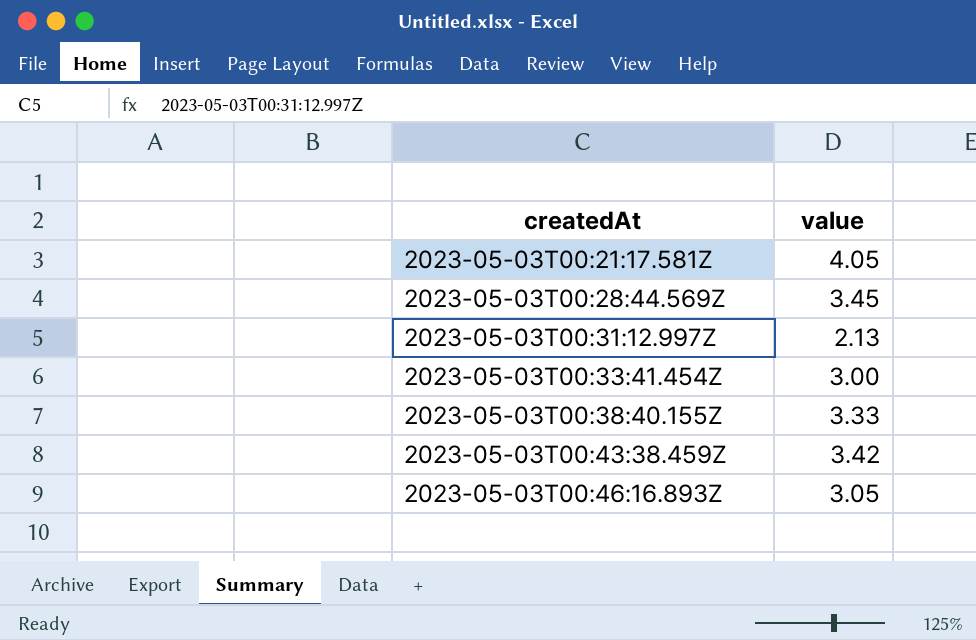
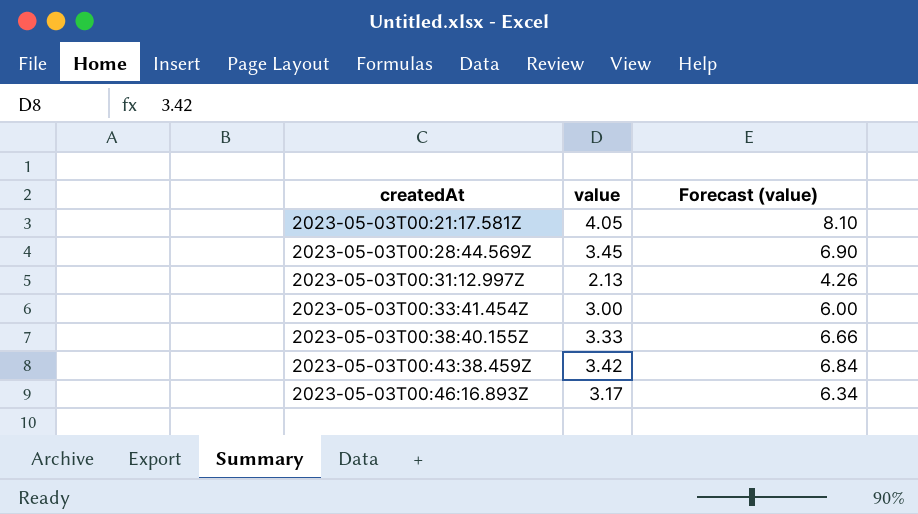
column Forecast (value) | formula: none -> [value] * 2
2023-05-03T00:46:16.893Z | value: 3.05 -> 3.17

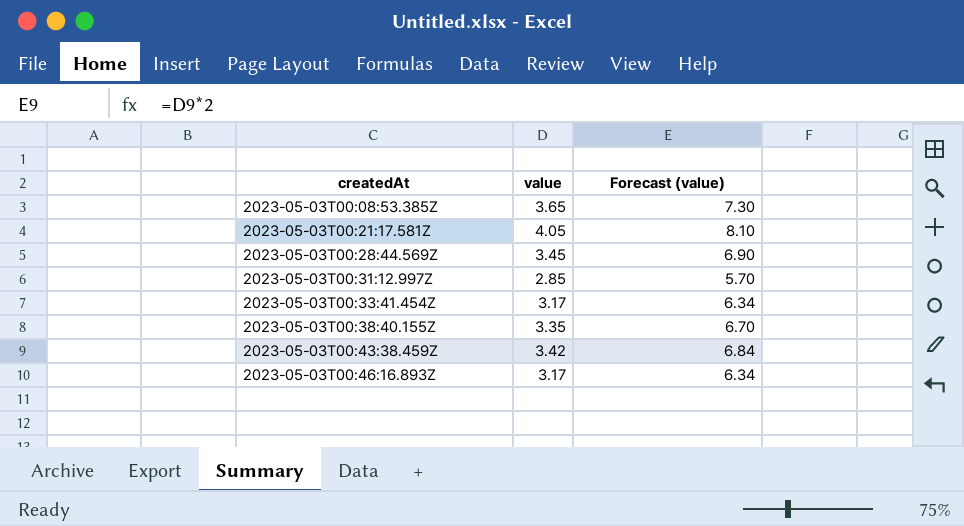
row 2023-05-03T00:08:53.385Z: none -> 3.65 | 7.30
2023-05-03T00:31:12.997Z | value: 2.13 -> 2.85
2023-05-03T00:31:12.997Z | Forecast (value): 4.26 -> 5.70
2023-05-03T00:33:41.454Z | value: 3.00 -> 3.17
2023-05-03T00:33:41.454Z | Forecast (value): 6.00 -> 6.34
2023-05-03T00:38:40.155Z | value: 3.33 -> 3.35
2023-05-03T00:38:40.155Z | Forecast (value): 6.66 -> 6.70

